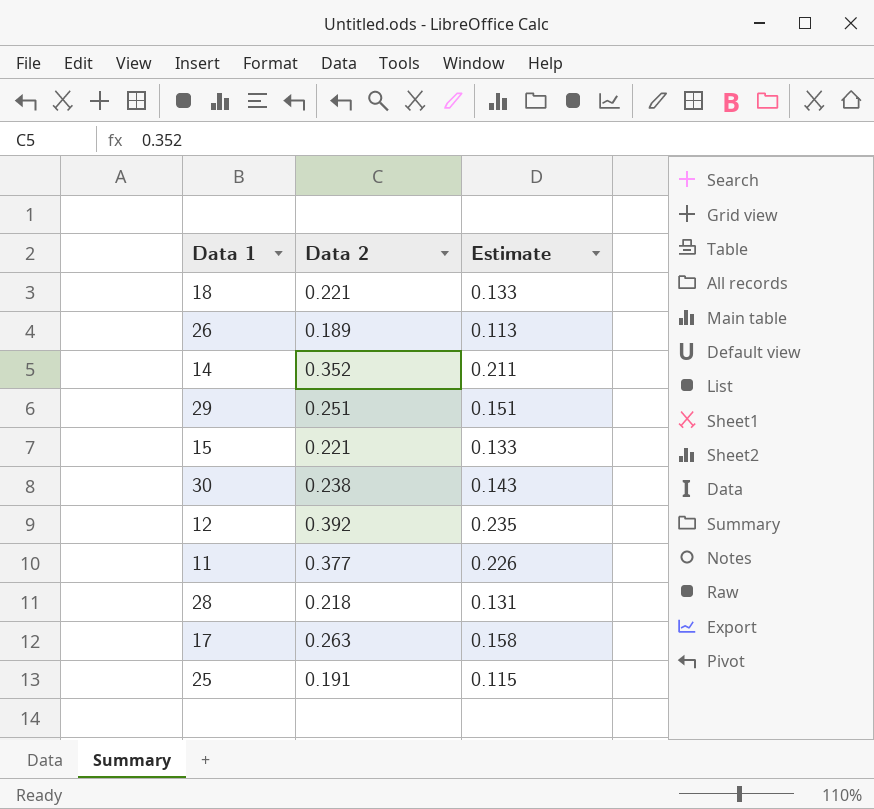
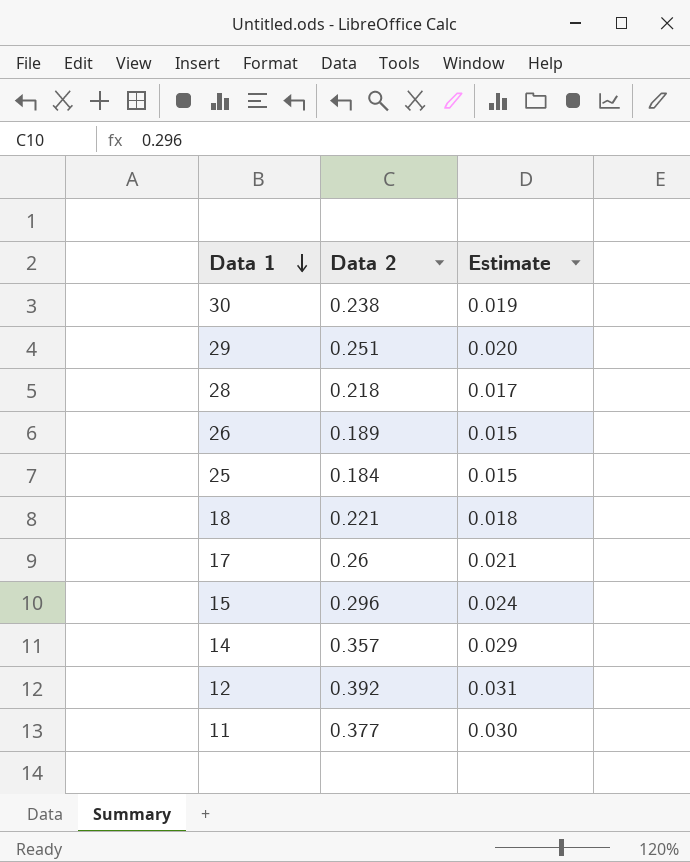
row order: none -> Data 1 descending
column Estimate | formula: [Data 2] * 0.6 -> [Data 2] * 0.08
25 | Data 2: 0.191 -> 0.184
17 | Data 2: 0.263 -> 0.26
15 | Data 2: 0.221 -> 0.296
14 | Data 2: 0.352 -> 0.357

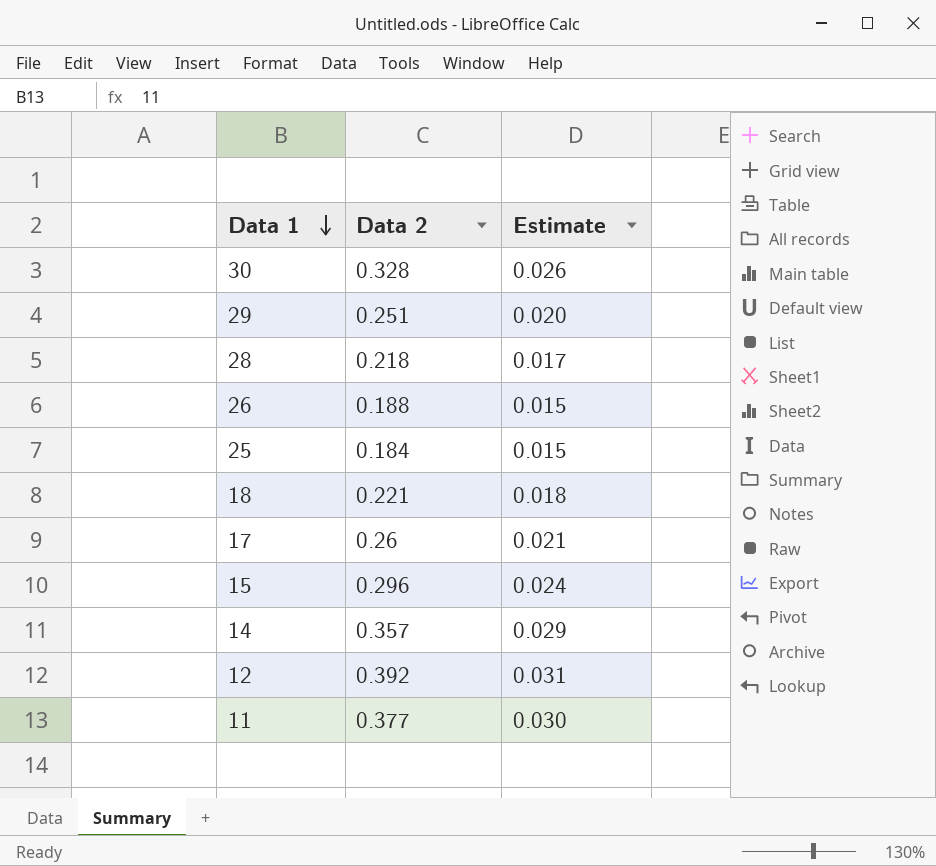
30 | Data 2: 0.238 -> 0.328
30 | Estimate: 0.019 -> 0.026
26 | Data 2: 0.189 -> 0.188

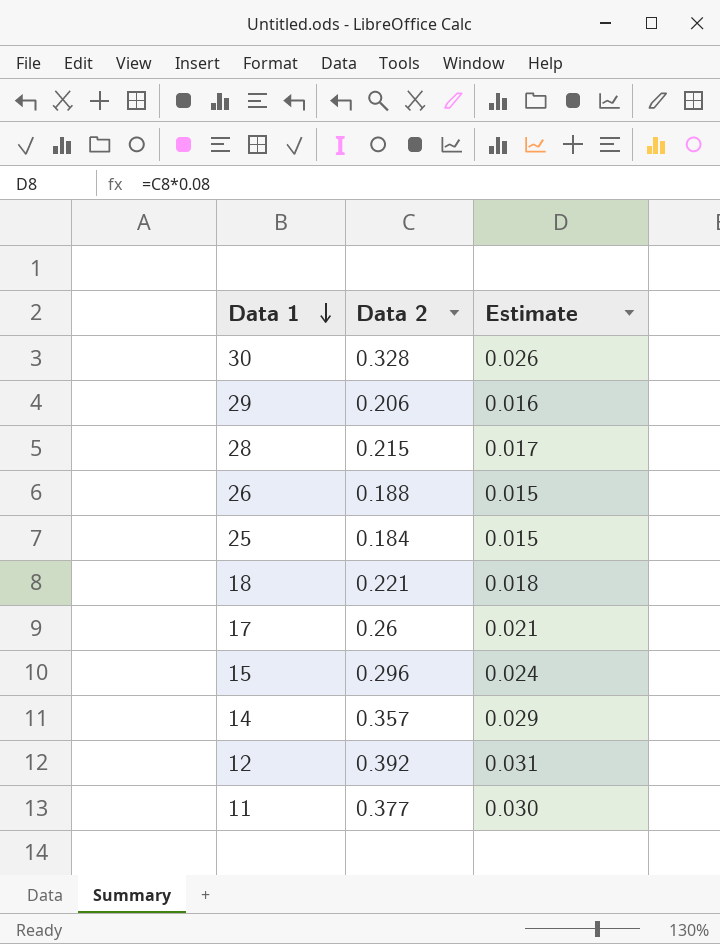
29 | Data 2: 0.251 -> 0.206
29 | Estimate: 0.020 -> 0.016
28 | Data 2: 0.218 -> 0.215

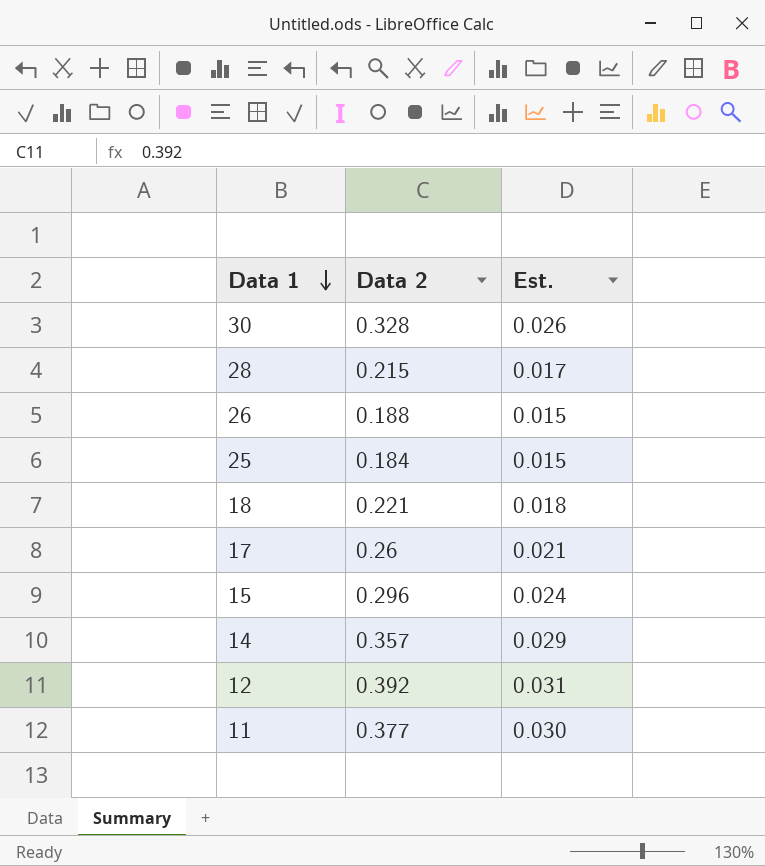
column name: Estimate -> Est.
row 29: 0.206 | 0.016 -> none

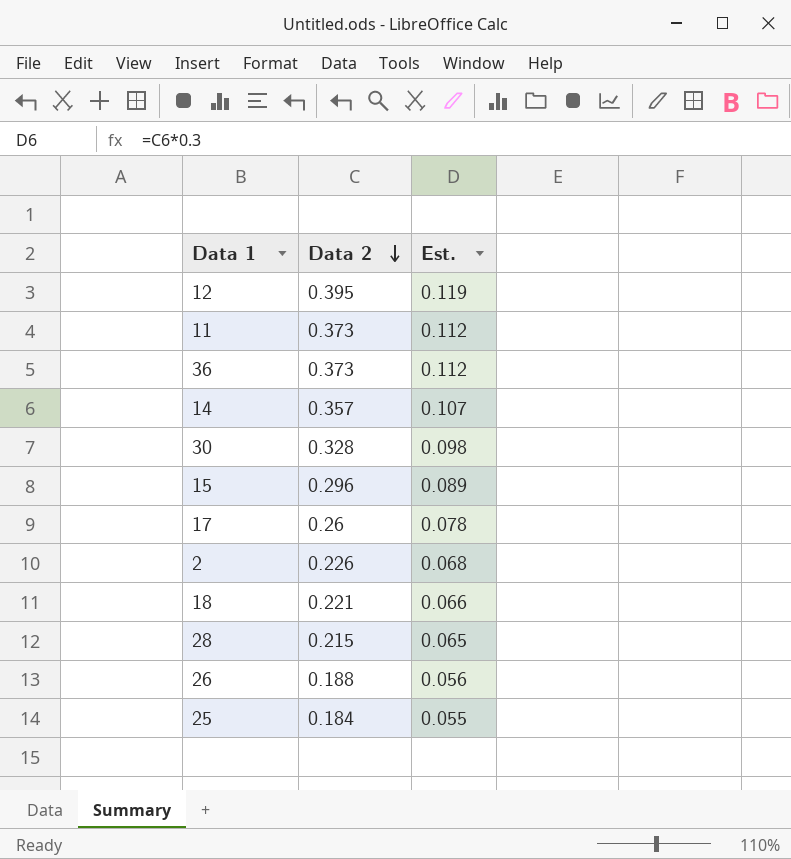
row order: Data 1 descending -> Data 2 descending
column Est. | formula: [Data 2] * 0.08 -> [Data 2] * 0.3
12 | Data 2: 0.392 -> 0.395
11 | Data 2: 0.377 -> 0.373
row 36: none -> 0.373 | 0.112
row 2: none -> 0.226 | 0.068

